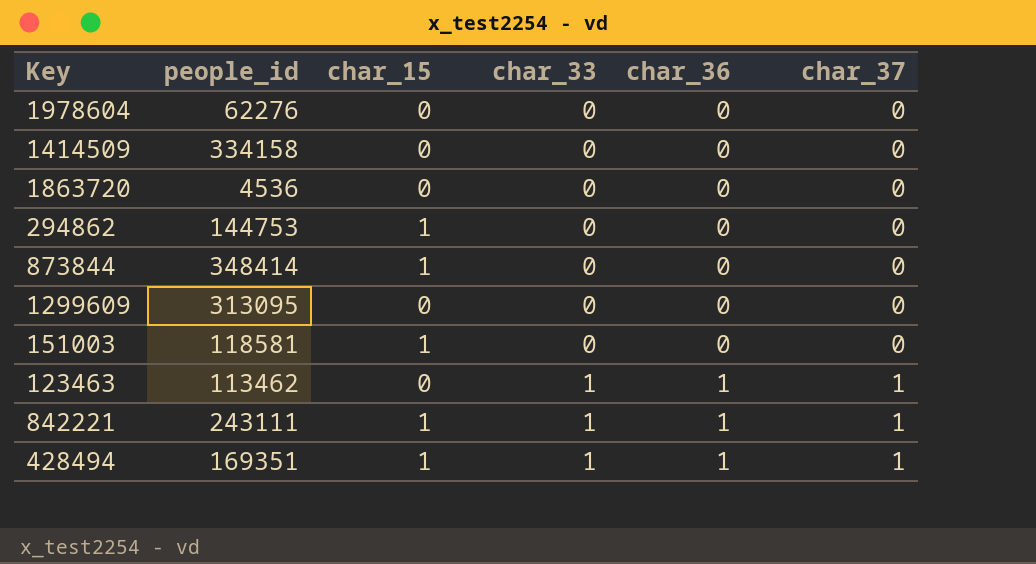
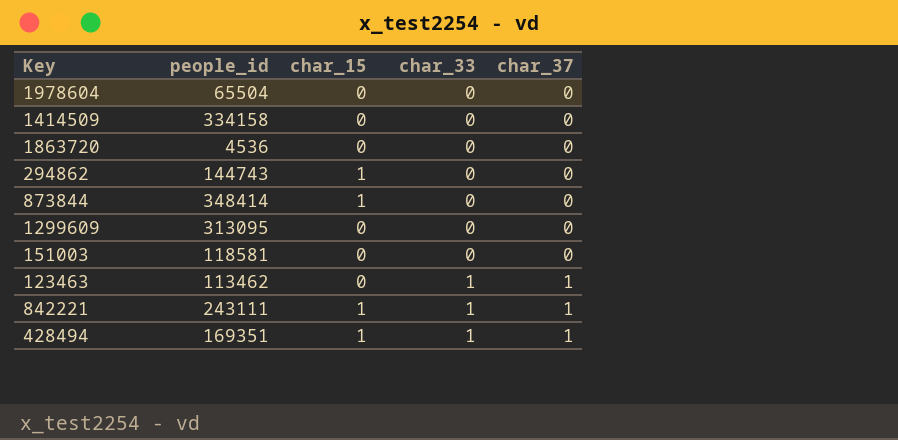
column char_36 | position: 5 -> none
1978604 | people_id: 62276 -> 65504
294862 | people_id: 144753 -> 144743
151003 | char_15: 1 -> 0

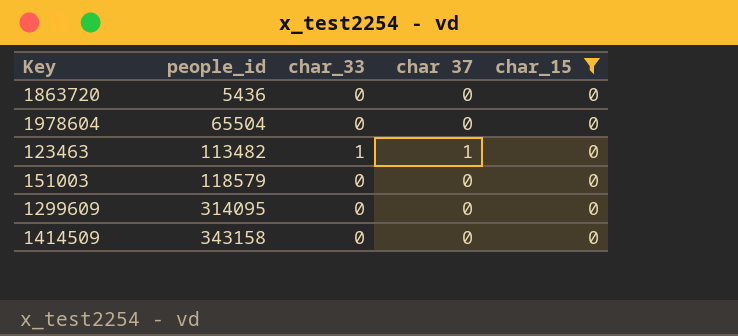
filter: none -> char_15 = 0
row order: char_33 ascending -> people_id ascending
column name: char_37 -> char 37
column char_15 | position: 3 -> 5
1863720 | people_id: 4536 -> 5436
123463 | people_id: 113462 -> 113482
151003 | people_id: 118581 -> 118579
1299609 | people_id: 313095 -> 314095
1414509 | people_id: 334158 -> 343158

